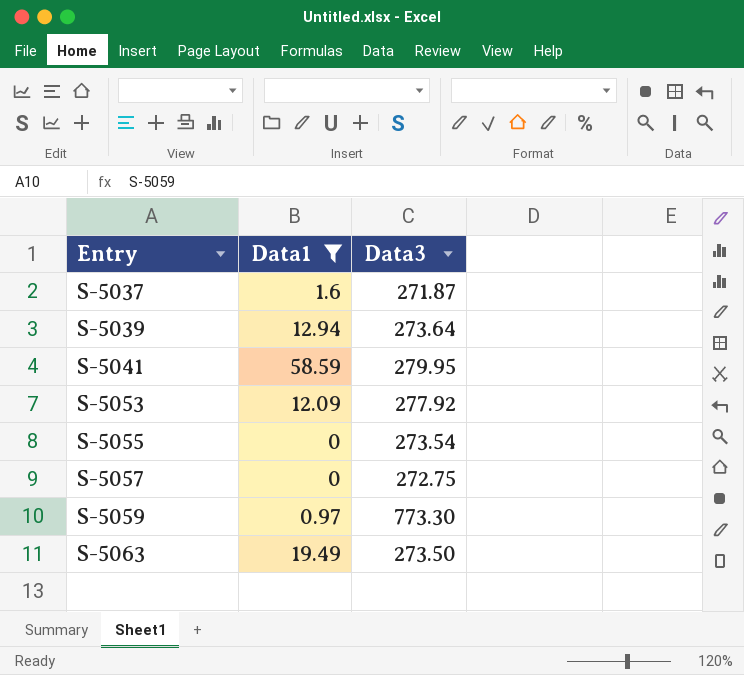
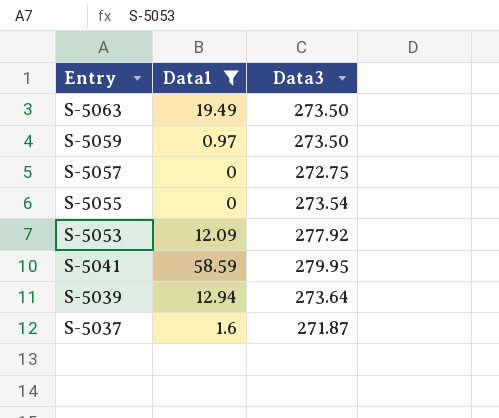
row order: Entry ascending -> Entry descending
S-5059 | Data3: 773.30 -> 273.50

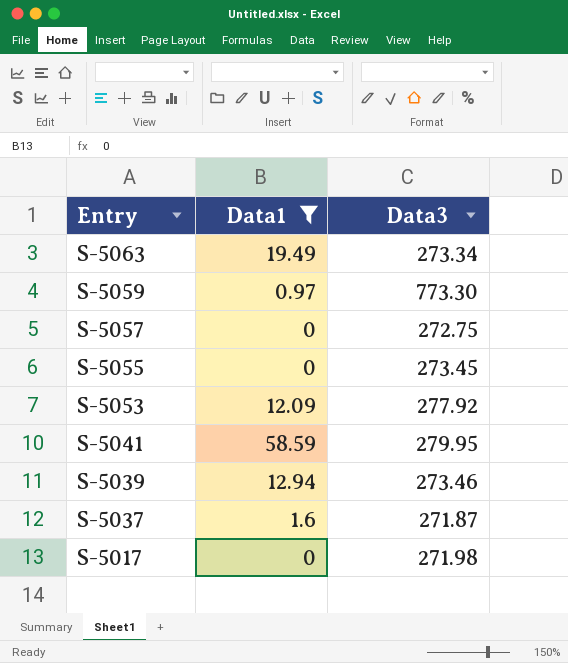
S-5063 | Data3: 273.50 -> 273.34
S-5059 | Data3: 273.50 -> 773.30
S-5055 | Data3: 273.54 -> 273.45
S-5039 | Data3: 273.64 -> 273.46
row S-5017: none -> 0 | 271.98

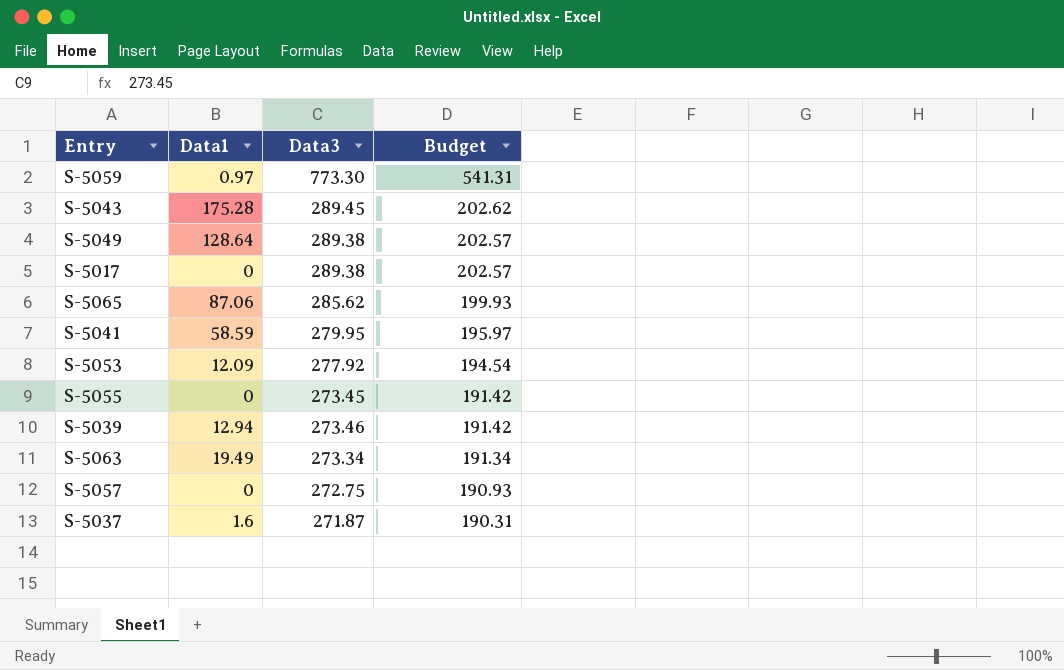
filter: Data1 <= 58.59 -> none
row order: Entry descending -> Budget descending
column Budget | formula: none -> [Data3] * 0.7
S-5017 | Data3: 271.98 -> 289.38

